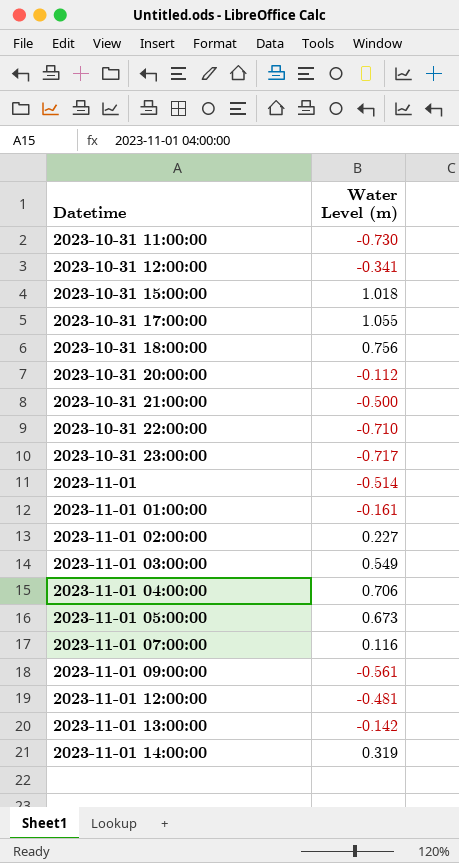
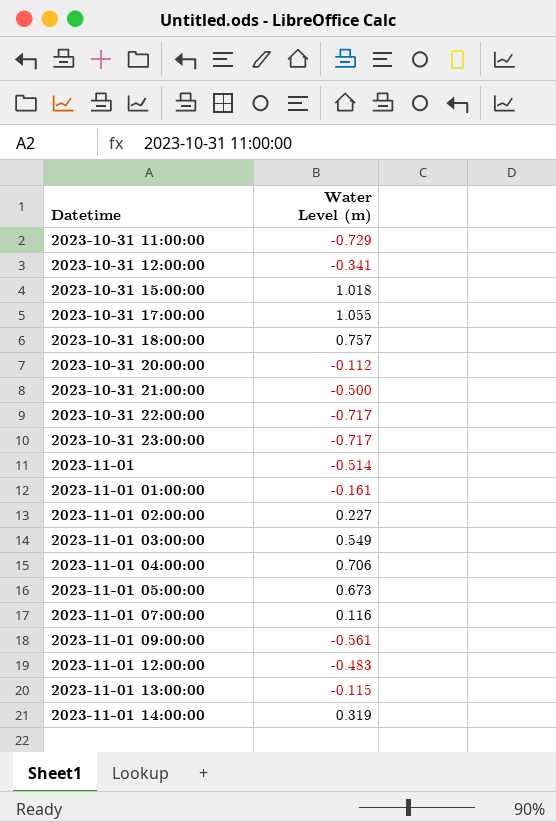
2023-10-31 11:00:00 | Water Level (m): -0.730 -> -0.729
2023-10-31 18:00:00 | Water Level (m): 0.756 -> 0.757
2023-10-31 22:00:00 | Water Level (m): -0.710 -> -0.717
2023-11-01 12:00:00 | Water Level (m): -0.481 -> -0.483
2023-11-01 13:00:00 | Water Level (m): -0.142 -> -0.115

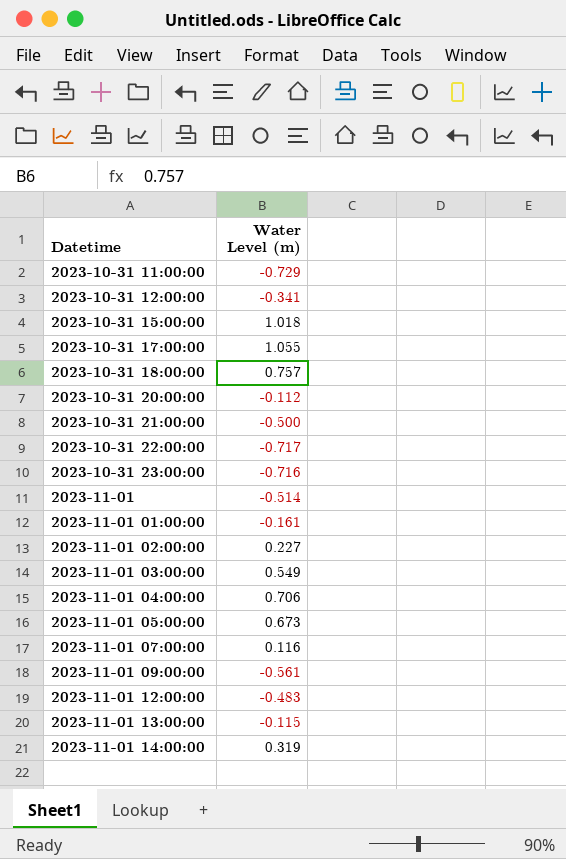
2023-10-31 23:00:00 | Water Level (m): -0.717 -> -0.716

